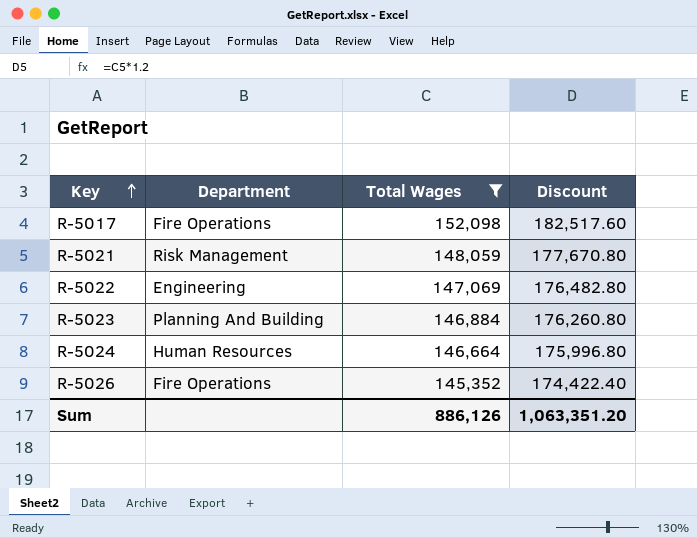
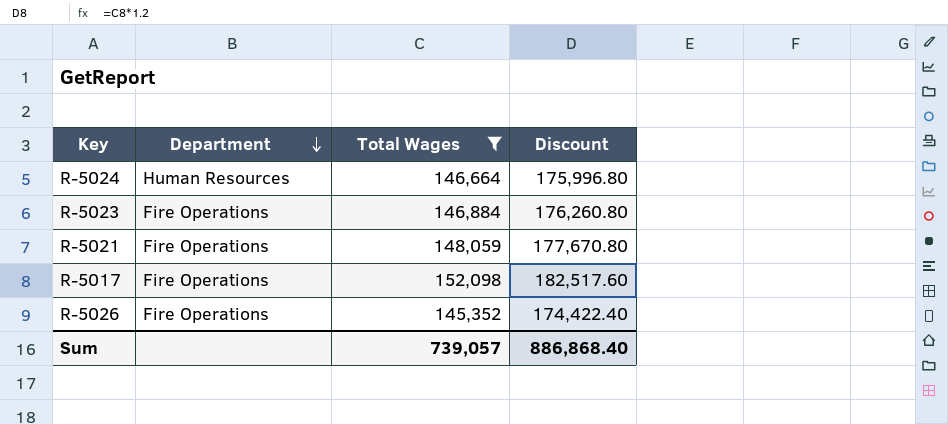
row order: Key ascending -> Department descending
row R-5022: Engineering | 147,069 | 176,482.80 -> none
R-5023 | Department: Planning And Building -> Fire Operations
R-5021 | Department: Risk Management -> Fire Operations
Sum | Total Wages: 886,126 -> 739,057
Sum | Discount: 1,063,351.20 -> 886,868.40

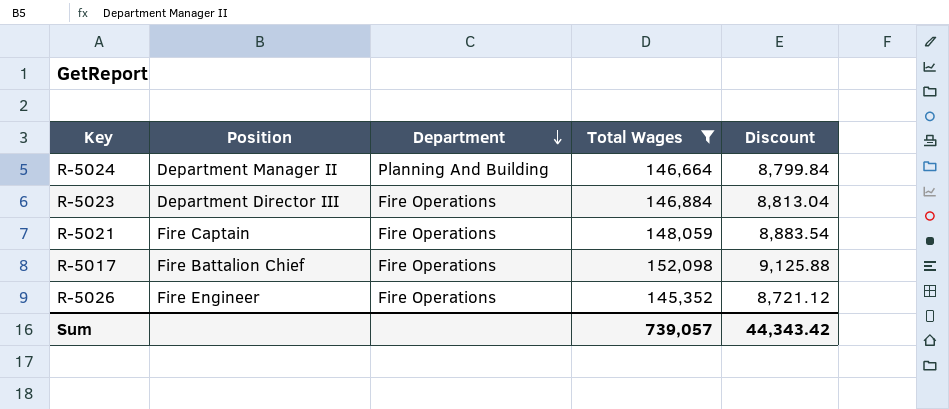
column Position | position: none -> 2
column Discount | formula: [Total Wages] * 1.2 -> [Total Wages] * 0.06
R-5024 | Department: Human Resources -> Planning And Building
Sum | Discount: 886,868.40 -> 44,343.42

